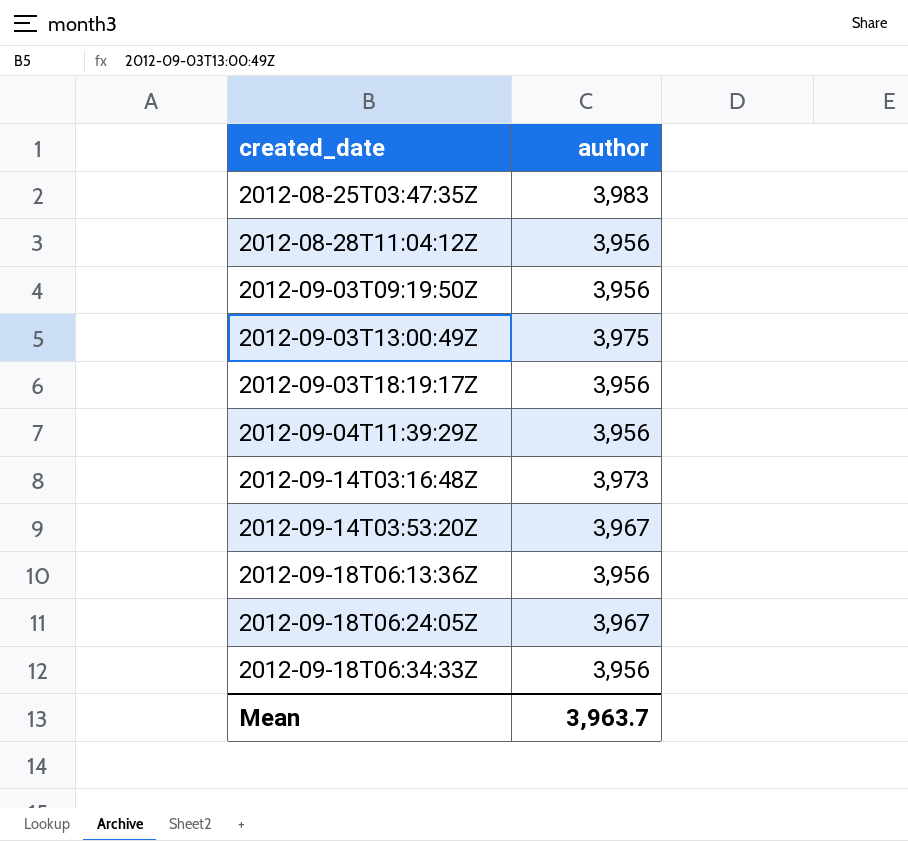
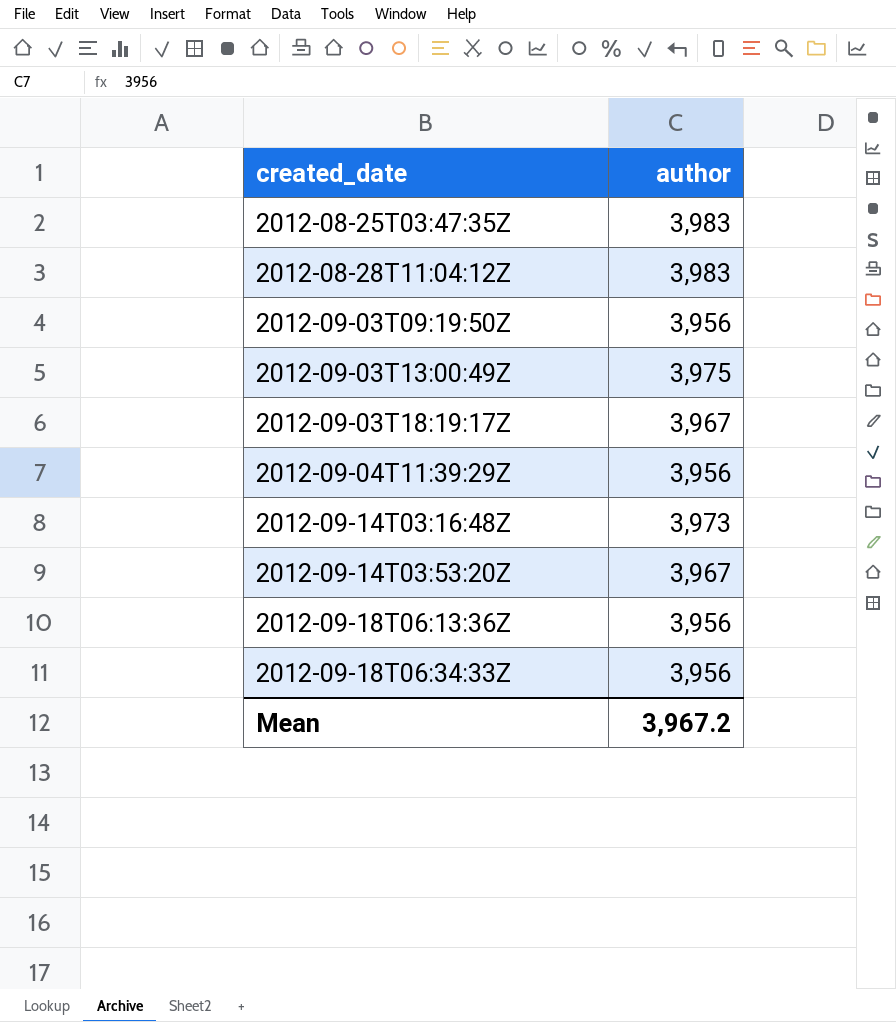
row 2012-09-18T06:24:05Z: 3,967 -> none
2012-08-28T11:04:12Z | author: 3,956 -> 3,983
2012-09-03T18:19:17Z | author: 3,956 -> 3,967
Mean | author: 3,963.7 -> 3,967.2

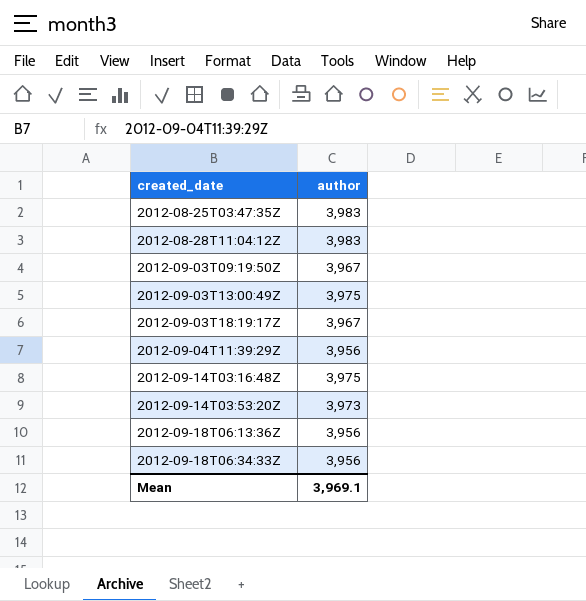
2012-09-03T09:19:50Z | author: 3,956 -> 3,967
2012-09-14T03:16:48Z | author: 3,973 -> 3,975
2012-09-14T03:53:20Z | author: 3,967 -> 3,973
Mean | author: 3,967.2 -> 3,969.1

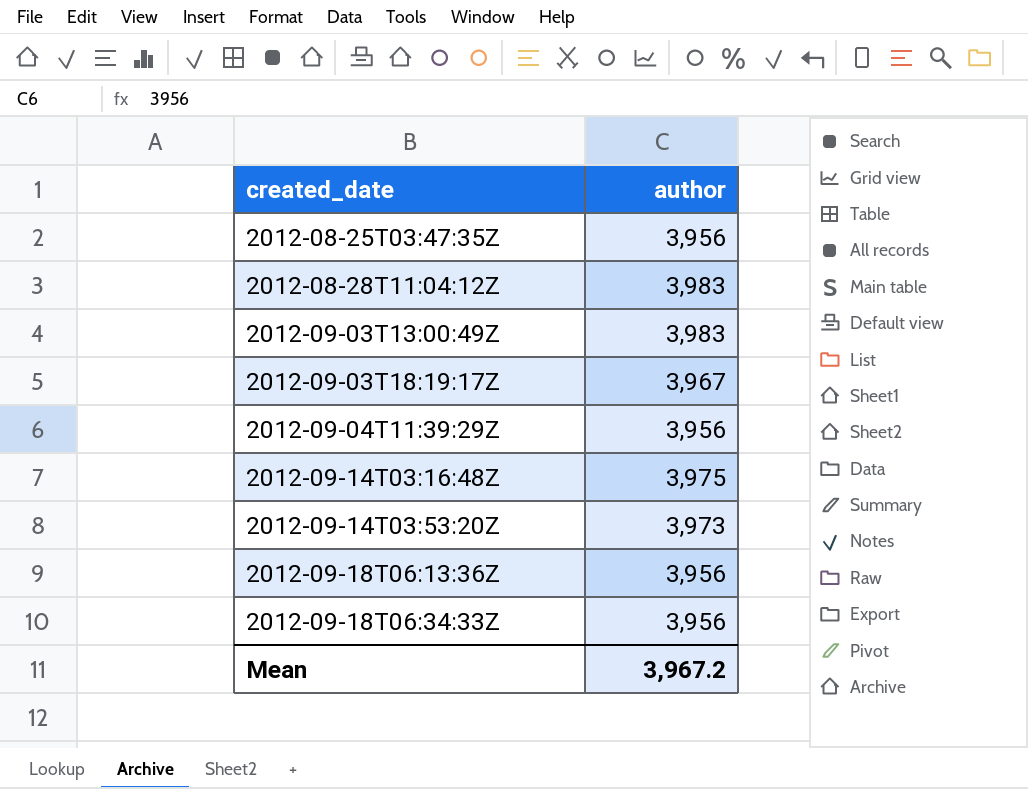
row 2012-09-03T09:19:50Z: 3,967 -> none
2012-08-25T03:47:35Z | author: 3,983 -> 3,956
2012-09-03T13:00:49Z | author: 3,975 -> 3,983
Mean | author: 3,969.1 -> 3,967.2

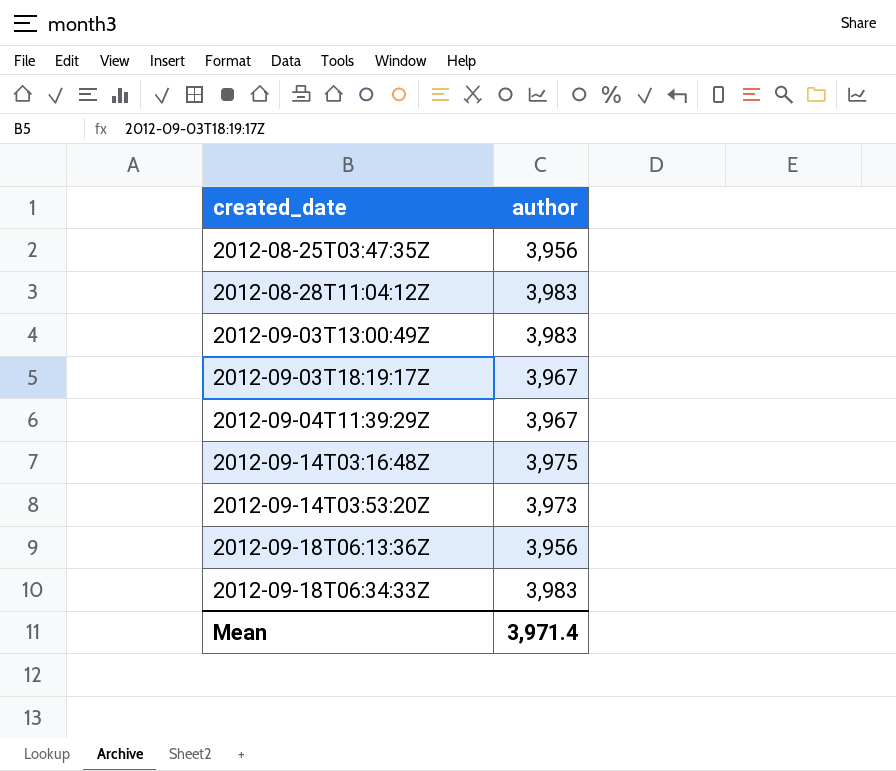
2012-09-04T11:39:29Z | author: 3,956 -> 3,967
2012-09-18T06:34:33Z | author: 3,956 -> 3,983
Mean | author: 3,967.2 -> 3,971.4

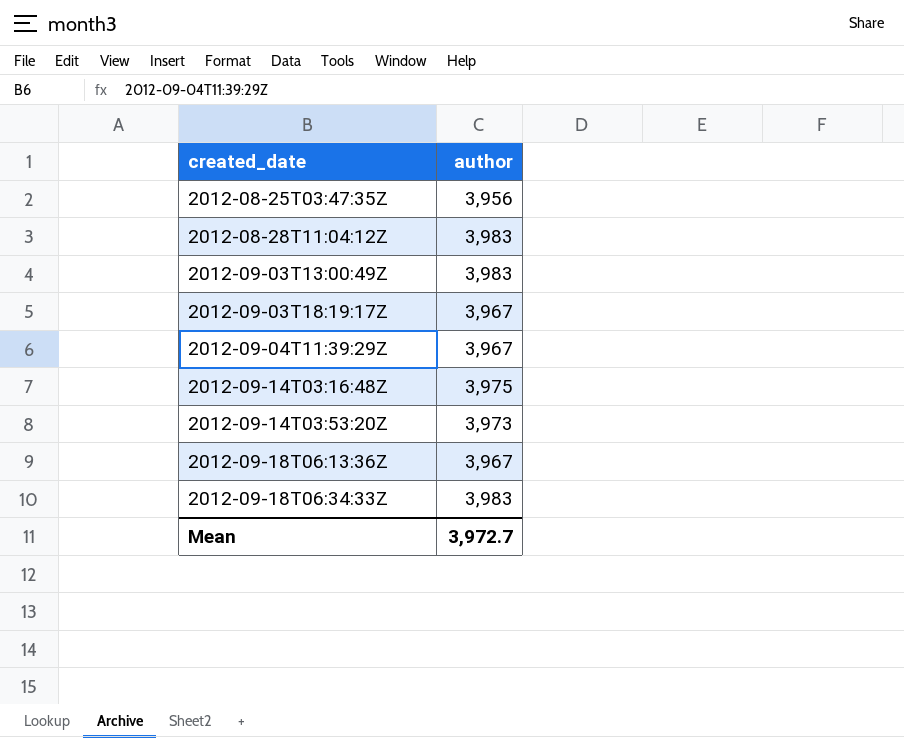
2012-09-18T06:13:36Z | author: 3,956 -> 3,967
Mean | author: 3,971.4 -> 3,972.7

